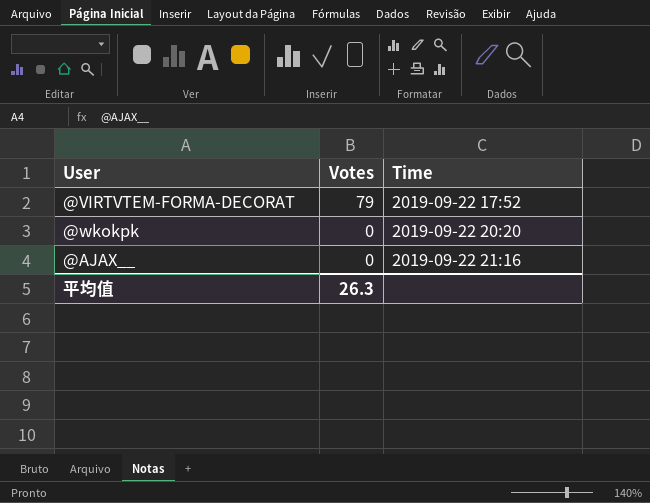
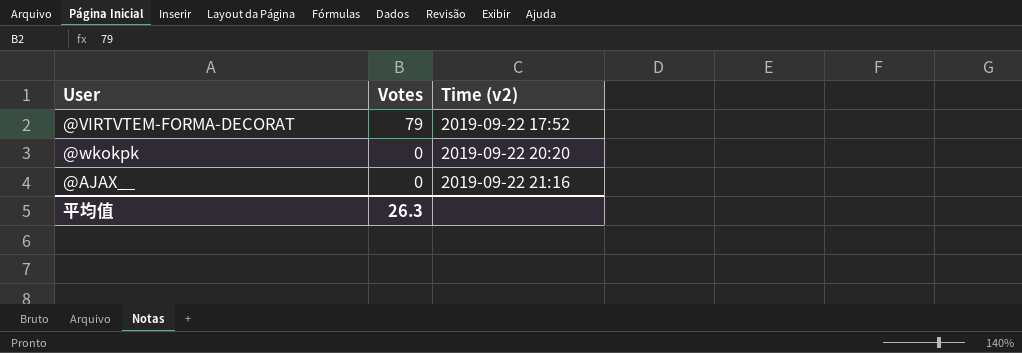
column name: Time -> Time (v2)

